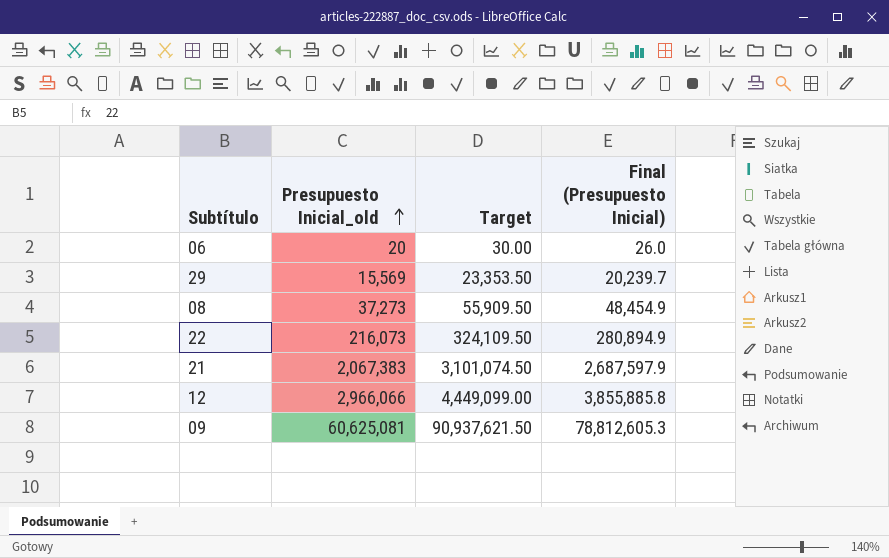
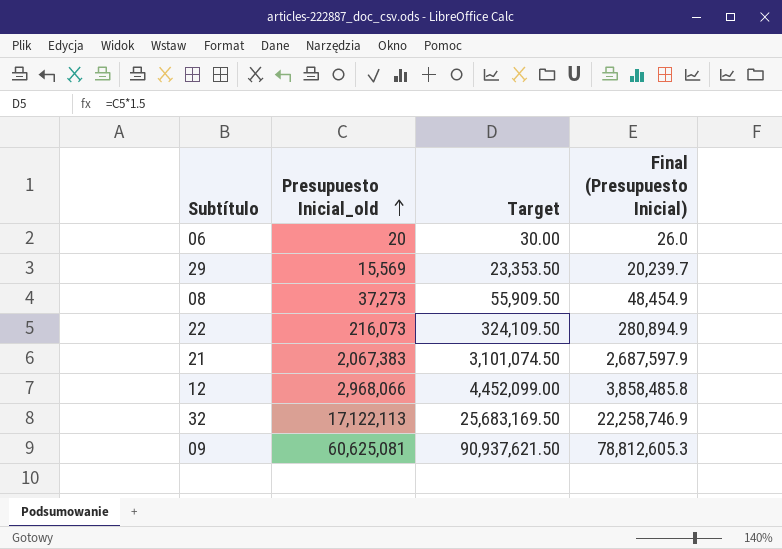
12 | Presupuesto Inicial_old: 2,966,066 -> 2,968,066
12 | Target: 4,449,099.00 -> 4,452,099.00
12 | Final (Presupuesto Inicial): 3,855,885.8 -> 3,858,485.8
row 32: none -> 17,122,113 | 25,683,169.50 | 22,258,746.9

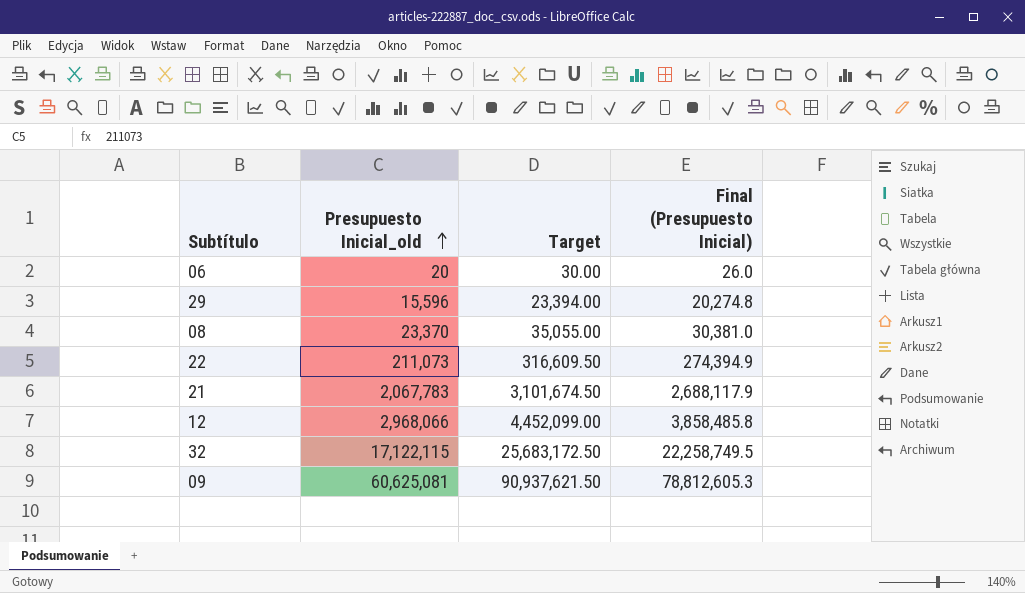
29 | Presupuesto Inicial_old: 15,569 -> 15,596
29 | Target: 23,353.50 -> 23,394.00
29 | Final (Presupuesto Inicial): 20,239.7 -> 20,274.8
08 | Presupuesto Inicial_old: 37,273 -> 23,370
08 | Target: 55,909.50 -> 35,055.00
08 | Final (Presupuesto Inicial): 48,454.9 -> 30,381.0
22 | Presupuesto Inicial_old: 216,073 -> 211,073
22 | Target: 324,109.50 -> 316,609.50
22 | Final (Presupuesto Inicial): 280,894.9 -> 274,394.9
21 | Presupuesto Inicial_old: 2,067,383 -> 2,067,783
21 | Target: 3,101,074.50 -> 3,101,674.50
21 | Final (Presupuesto Inicial): 2,687,597.9 -> 2,688,117.9
32 | Presupuesto Inicial_old: 17,122,113 -> 17,122,115
32 | Target: 25,683,169.50 -> 25,683,172.50
32 | Final (Presupuesto Inicial): 22,258,746.9 -> 22,258,749.5

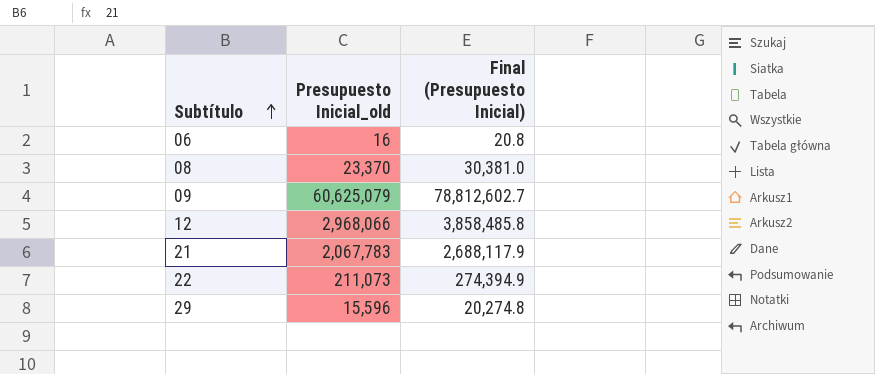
row order: Presupuesto Inicial_old ascending -> Subtítulo ascending
column Target | formula: [Presupuesto Inicial_old] * 1.5 -> none
row 32: 17,122,115 | 25,683,172.50 | 22,258,749.5 -> none
06 | Presupuesto Inicial_old: 20 -> 16
06 | Final (Presupuesto Inicial): 26.0 -> 20.8
09 | Presupuesto Inicial_old: 60,625,081 -> 60,625,079
09 | Final (Presupuesto Inicial): 78,812,605.3 -> 78,812,602.7

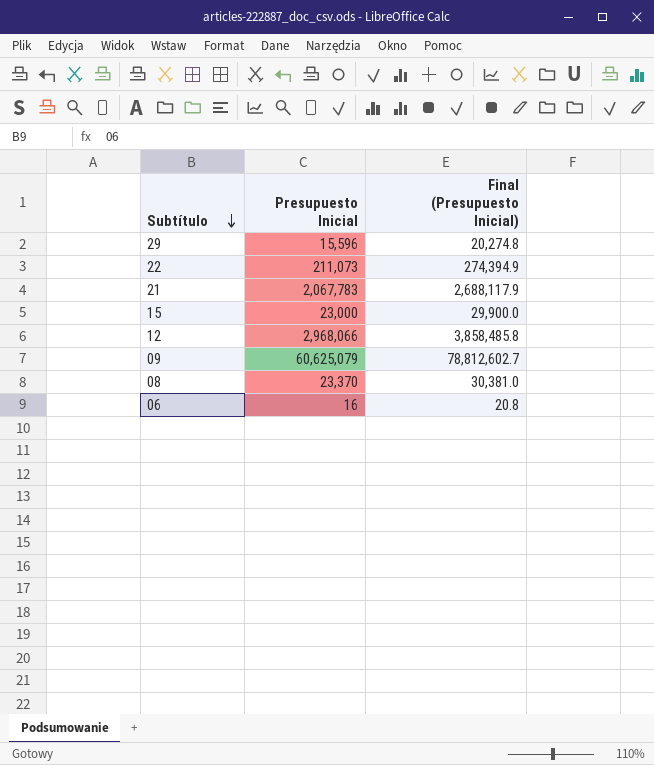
row order: Subtítulo ascending -> Subtítulo descending
column name: Presupuesto Inicial_old -> Presupuesto Inicial
row 15: none -> 23,000 | 29,900.0

